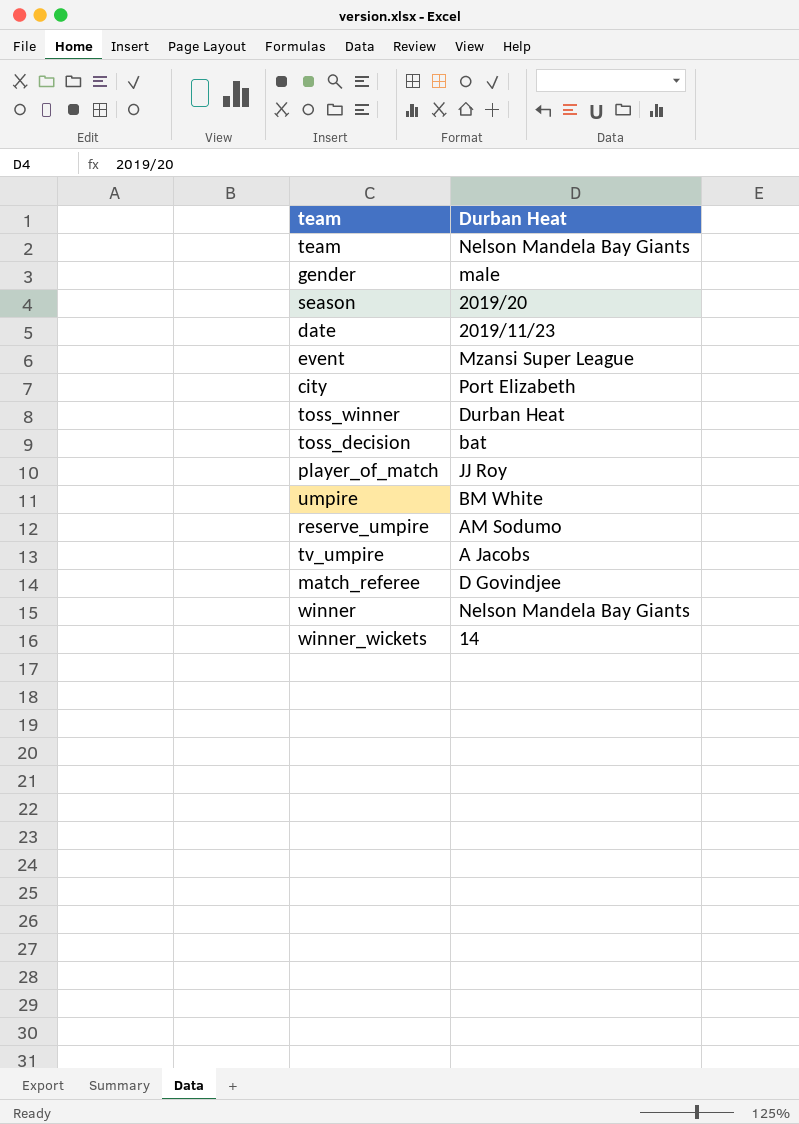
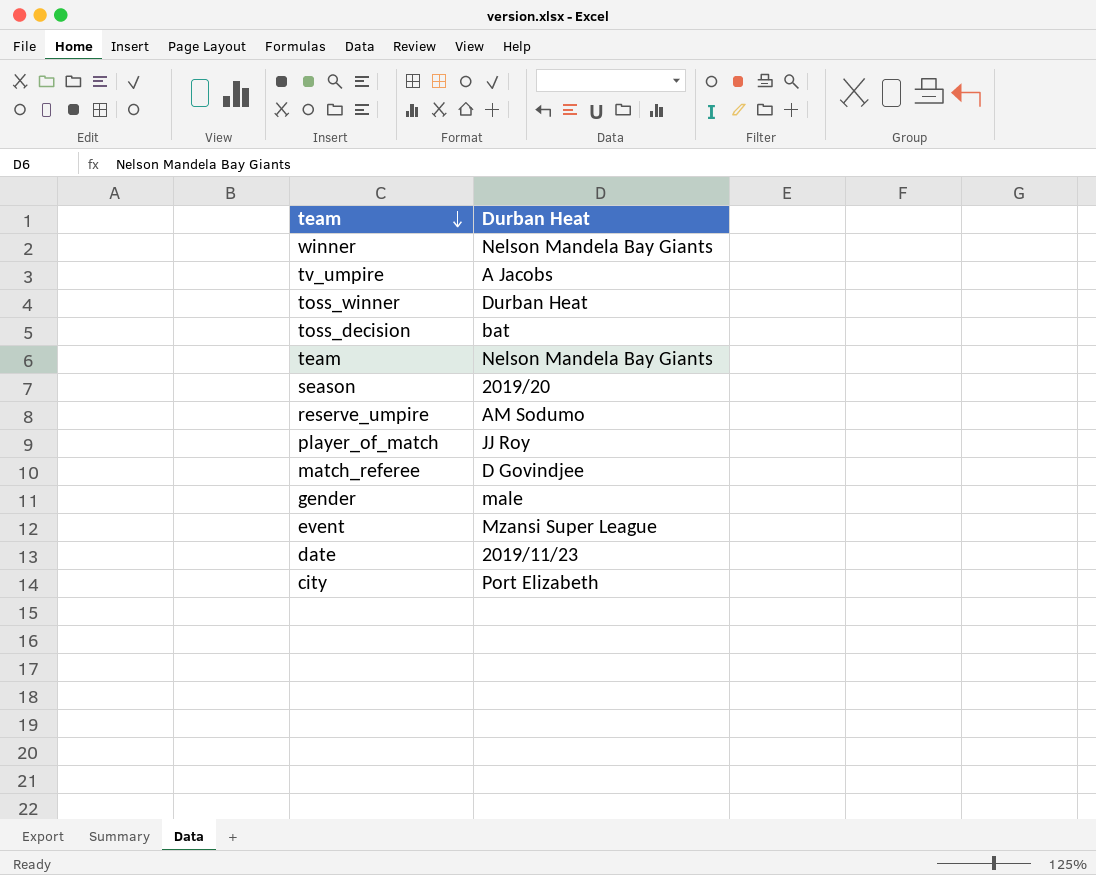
row order: none -> team descending
row umpire: BM White -> none
row winner_wickets: 14 -> none

